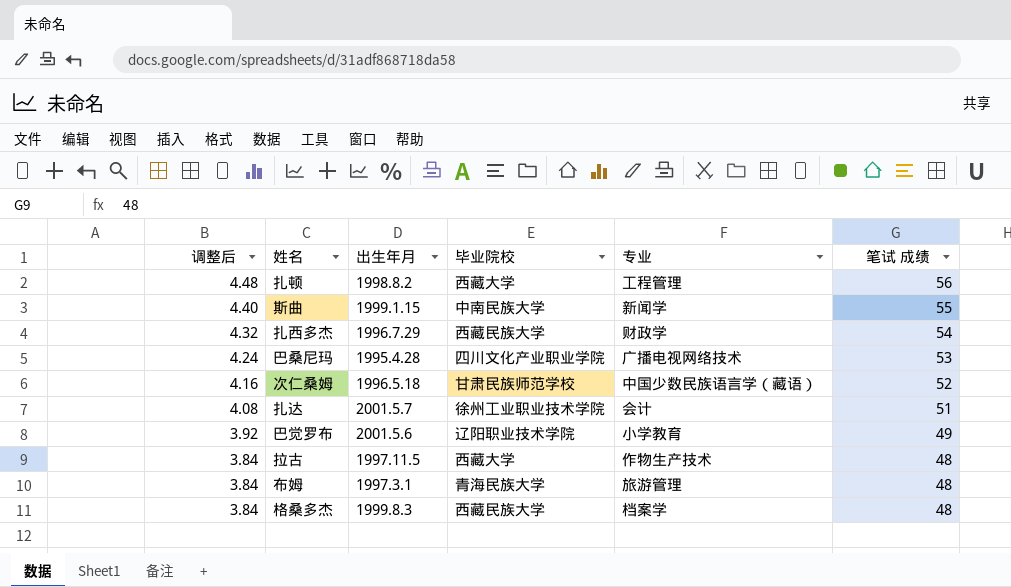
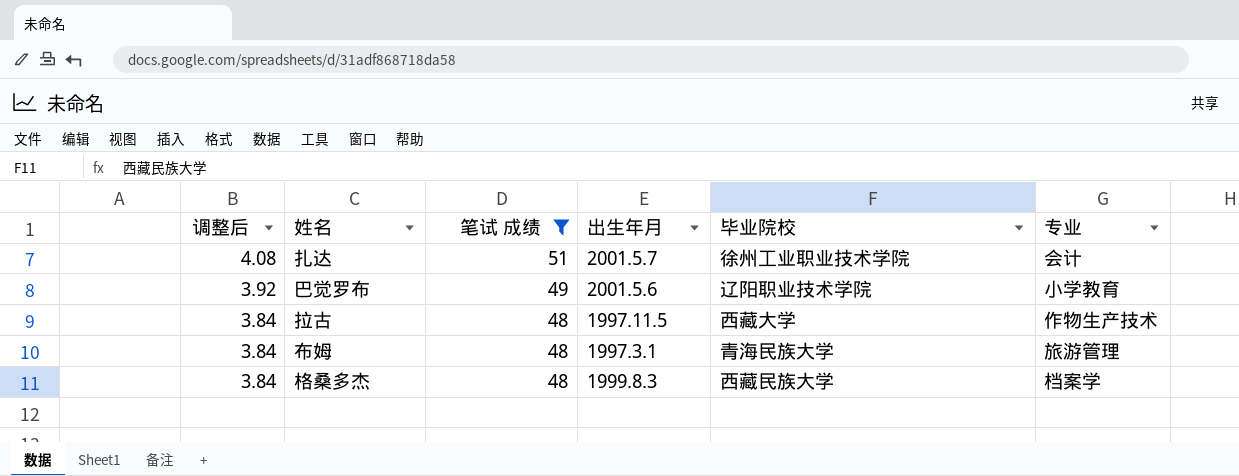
filter: none -> 笔试 成绩 <= 51
column 笔试 成绩 | position: 6 -> 3

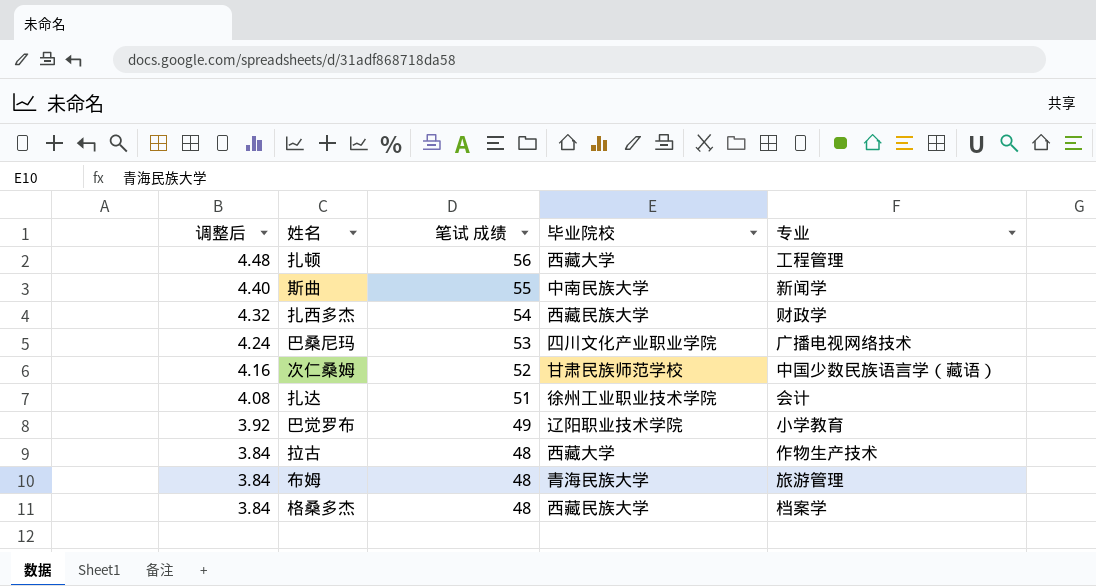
filter: 笔试 成绩 <= 51 -> none
column 出生年月 | position: 4 -> none

